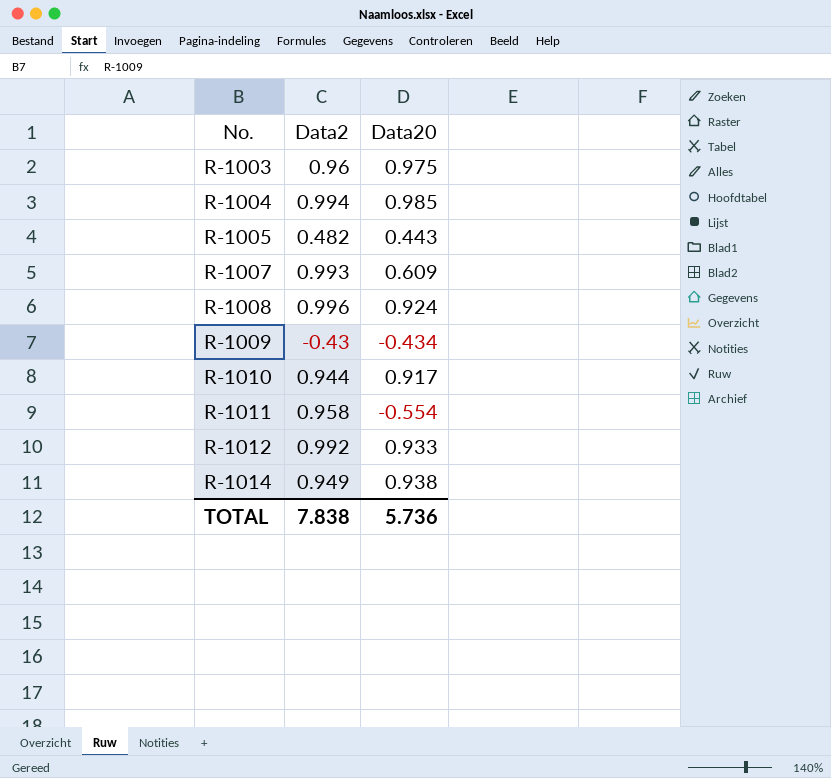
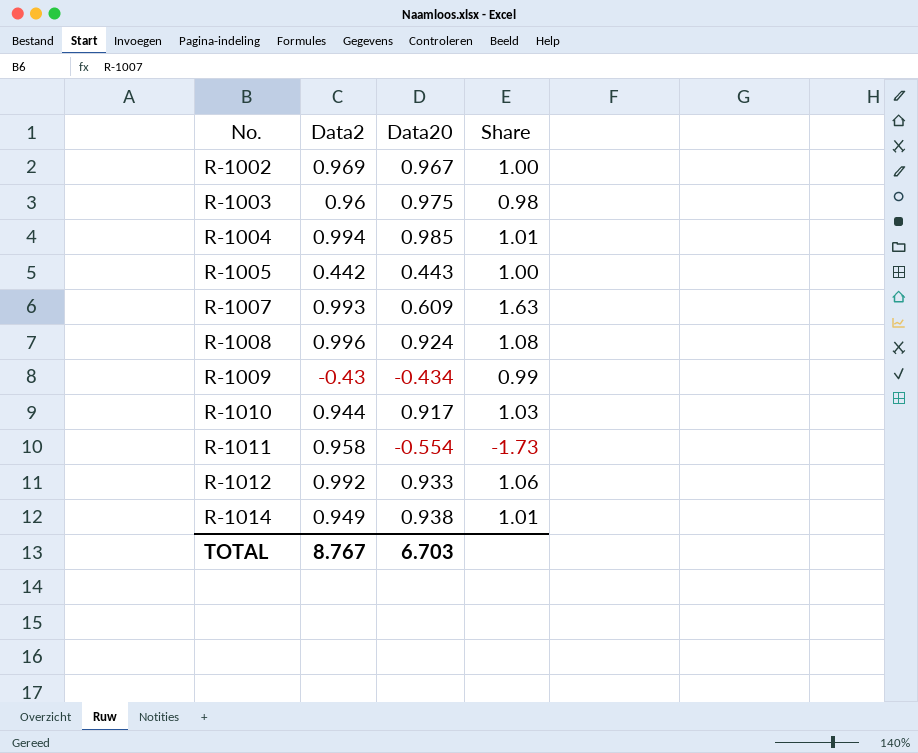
column Share | formula: none -> [Data2] / [Data20]
row R-1002: none -> 0.969 | 0.967 | 1.00
R-1005 | Data2: 0.482 -> 0.442
TOTAL | Data2: 7.838 -> 8.767
TOTAL | Data20: 5.736 -> 6.703

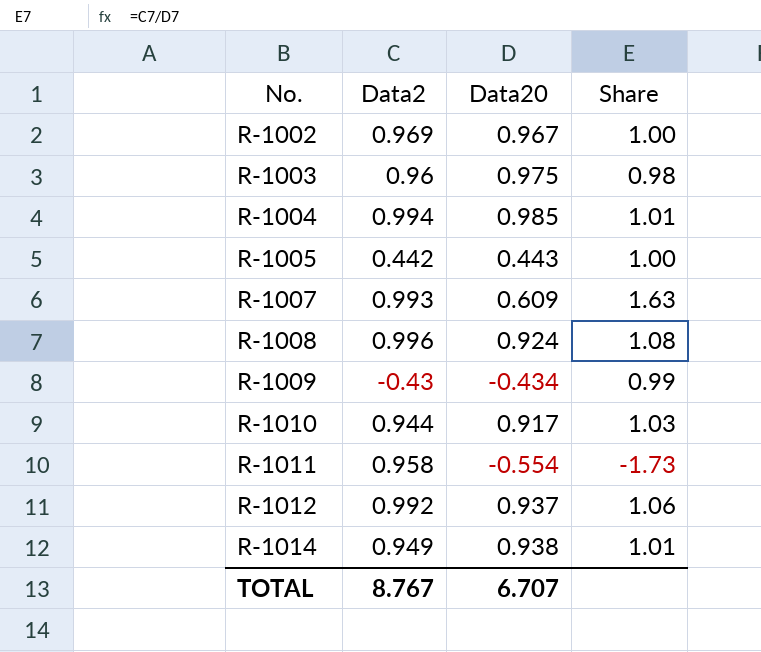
R-1012 | Data20: 0.933 -> 0.937
TOTAL | Data20: 6.703 -> 6.707

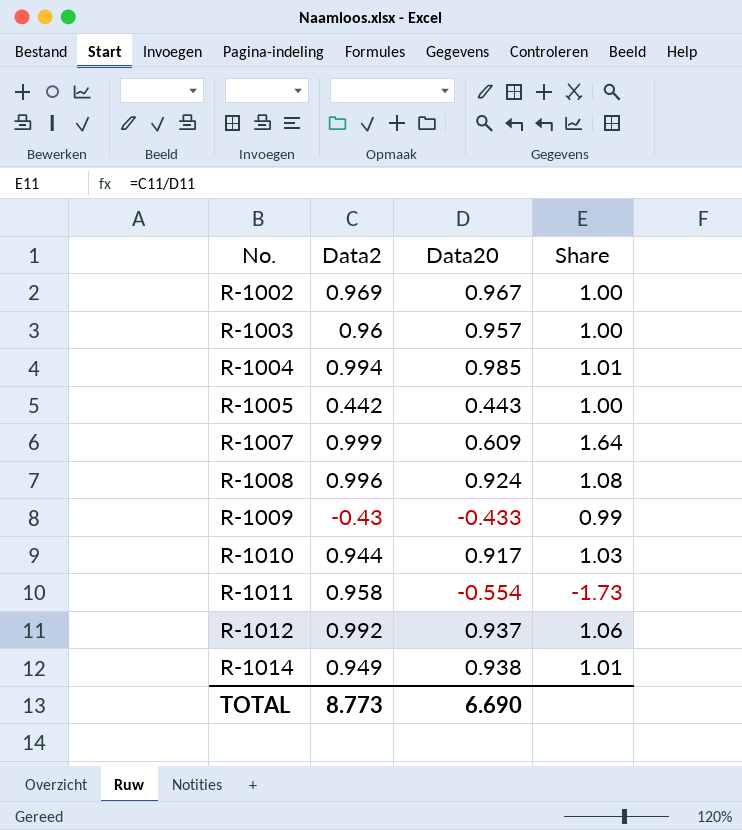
R-1003 | Data20: 0.975 -> 0.957
R-1003 | Share: 0.98 -> 1.00
R-1007 | Data2: 0.993 -> 0.999
R-1007 | Share: 1.63 -> 1.64
R-1009 | Data20: -0.434 -> -0.433
TOTAL | Data2: 8.767 -> 8.773
TOTAL | Data20: 6.707 -> 6.690

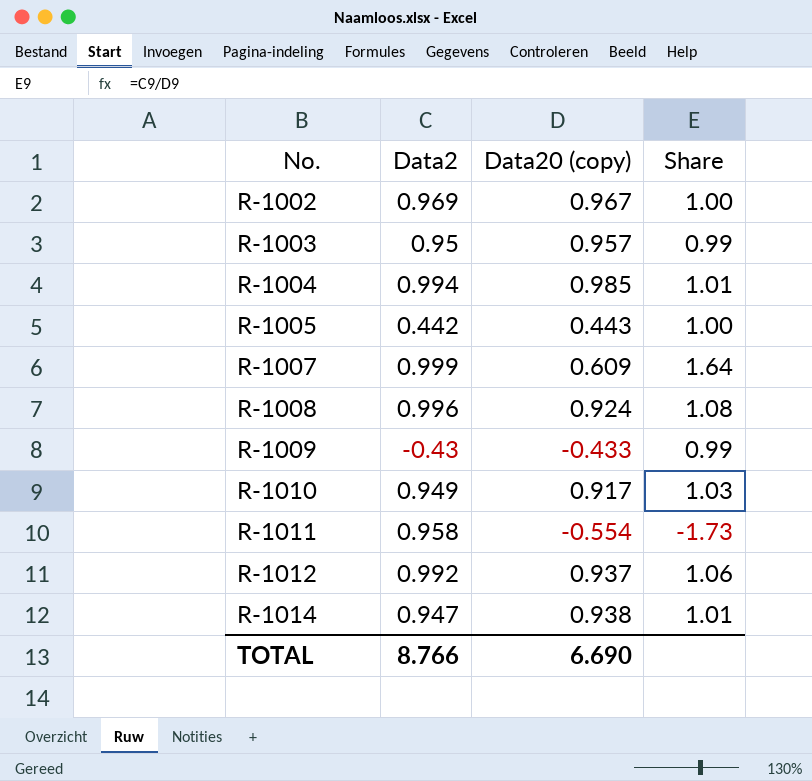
column name: Data20 -> Data20 (copy)
R-1003 | Data2: 0.96 -> 0.95
R-1003 | Share: 1.00 -> 0.99
R-1010 | Data2: 0.944 -> 0.949
R-1014 | Data2: 0.949 -> 0.947
TOTAL | Data2: 8.773 -> 8.766

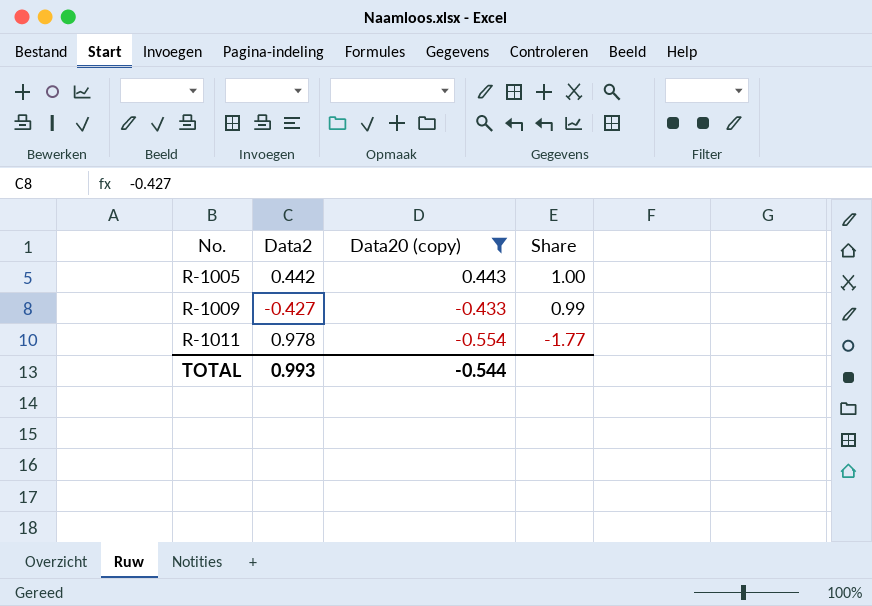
filter: none -> Data20 (copy) <= 0.443
R-1009 | Data2: -0.43 -> -0.427
R-1011 | Data2: 0.958 -> 0.978
R-1011 | Share: -1.73 -> -1.77
TOTAL | Data2: 8.766 -> 0.993
TOTAL | Data20 (copy): 6.690 -> -0.544

